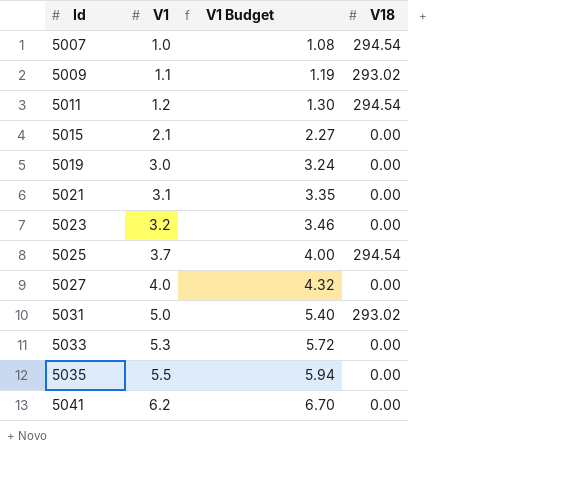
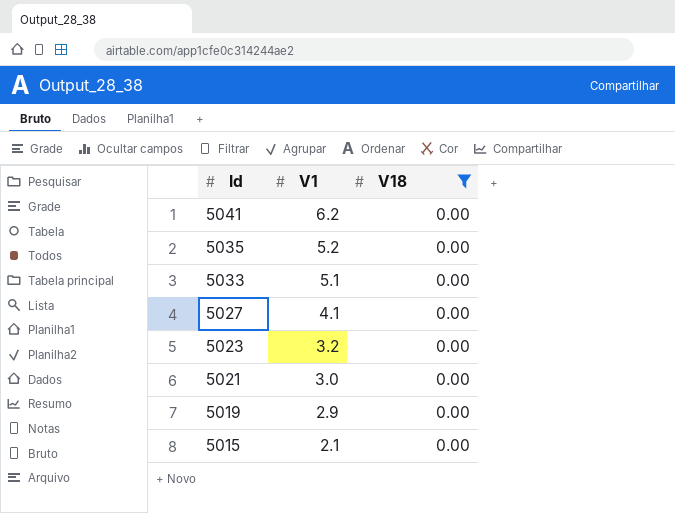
filter: none -> V18 = 0.00
row order: Id ascending -> Id descending
column V1 Budget | formula: [V1] * 1.08 -> none
5035 | V1: 5.5 -> 5.2
5033 | V1: 5.3 -> 5.1
5027 | V1: 4.0 -> 4.1
5021 | V1: 3.1 -> 3.0
5019 | V1: 3.0 -> 2.9

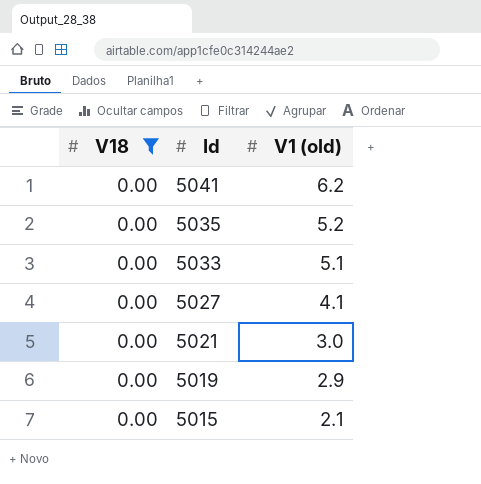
column V18 | position: 3 -> 1
column name: V1 -> V1 (old)
row 5023: 3.2 | 0.00 -> none

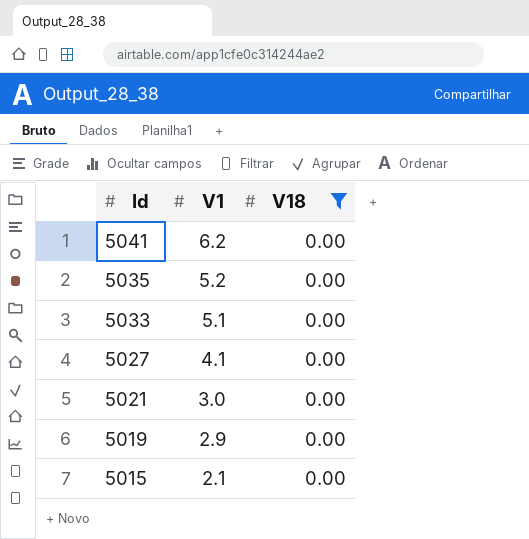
column name: V1 (old) -> V1
column V18 | position: 1 -> 3

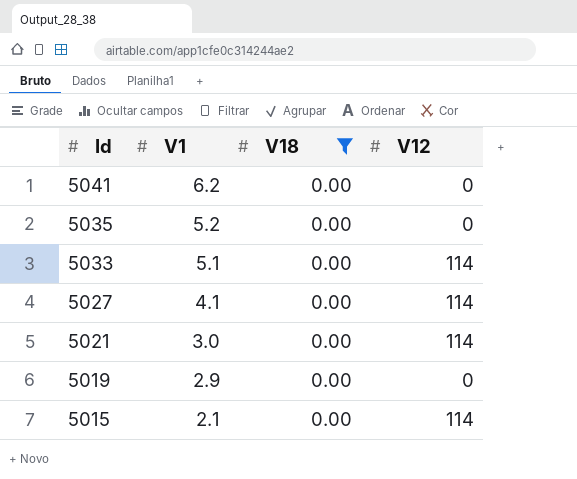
column V12 | position: none -> 4

